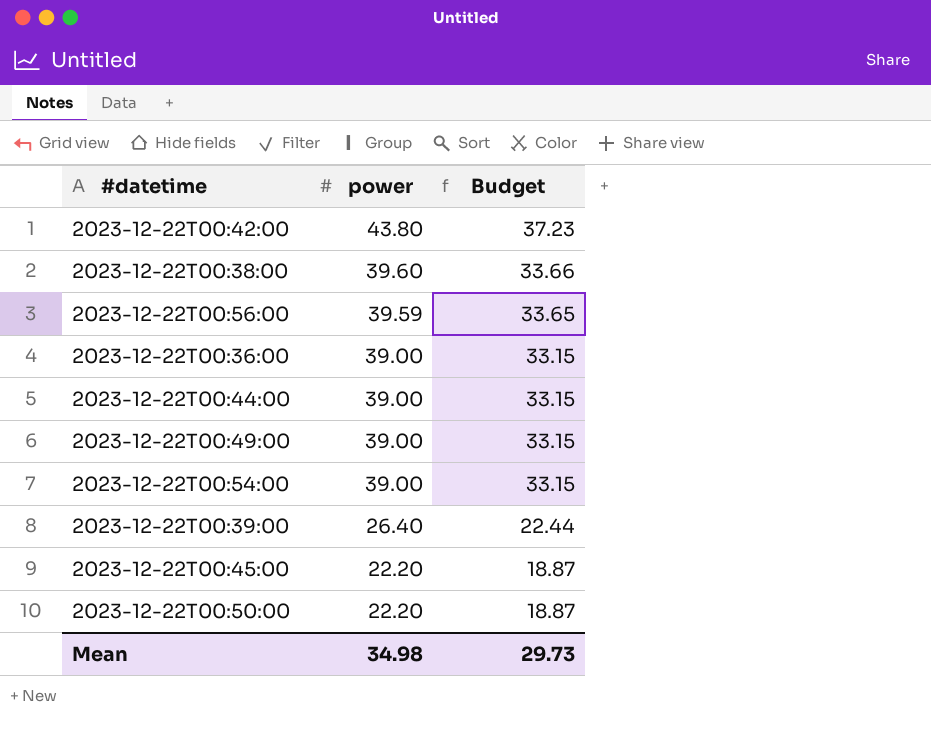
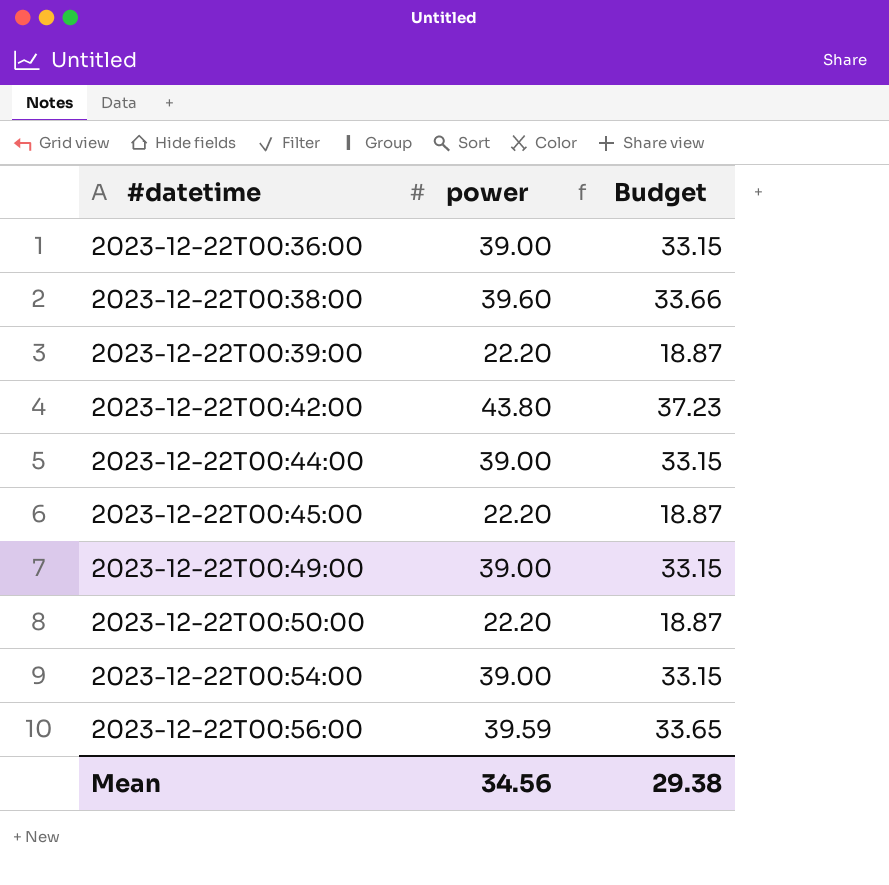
row order: power descending -> #datetime ascending
2023-12-22T00:39:00 | power: 26.40 -> 22.20
2023-12-22T00:39:00 | Budget: 22.44 -> 18.87
Mean | power: 34.98 -> 34.56
Mean | Budget: 29.73 -> 29.38

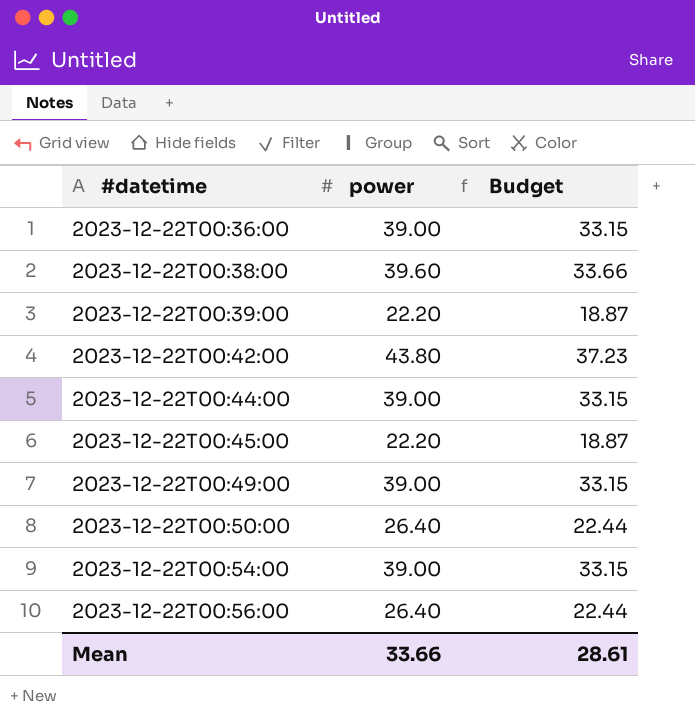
2023-12-22T00:50:00 | power: 22.20 -> 26.40
2023-12-22T00:50:00 | Budget: 18.87 -> 22.44
2023-12-22T00:56:00 | power: 39.59 -> 26.40
2023-12-22T00:56:00 | Budget: 33.65 -> 22.44
Mean | power: 34.56 -> 33.66
Mean | Budget: 29.38 -> 28.61

